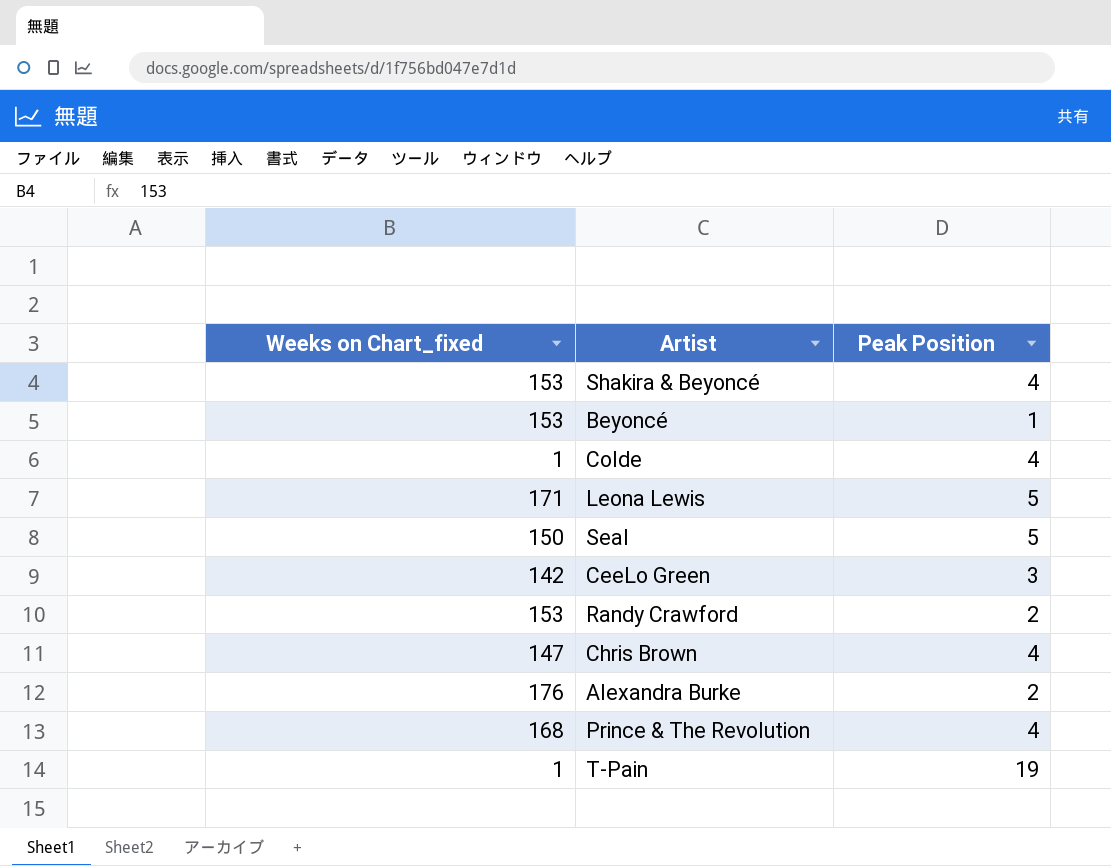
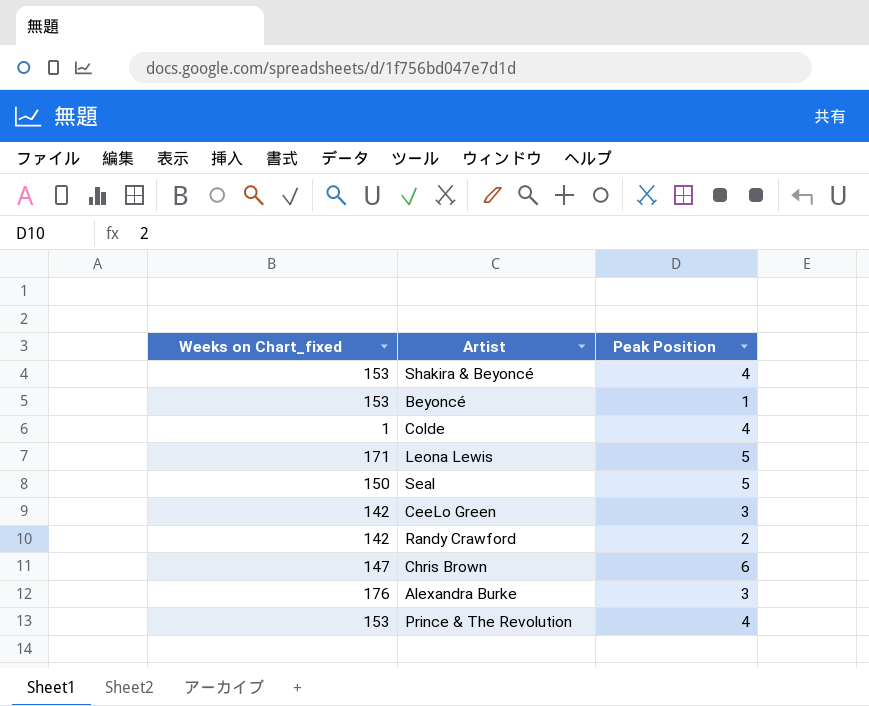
row T-Pain: 1 | 19 -> none
Randy Crawford | Weeks on Chart_fixed: 153 -> 142
Chris Brown | Peak Position: 4 -> 6
Alexandra Burke | Peak Position: 2 -> 3
Prince & The Revolution | Weeks on Chart_fixed: 168 -> 153

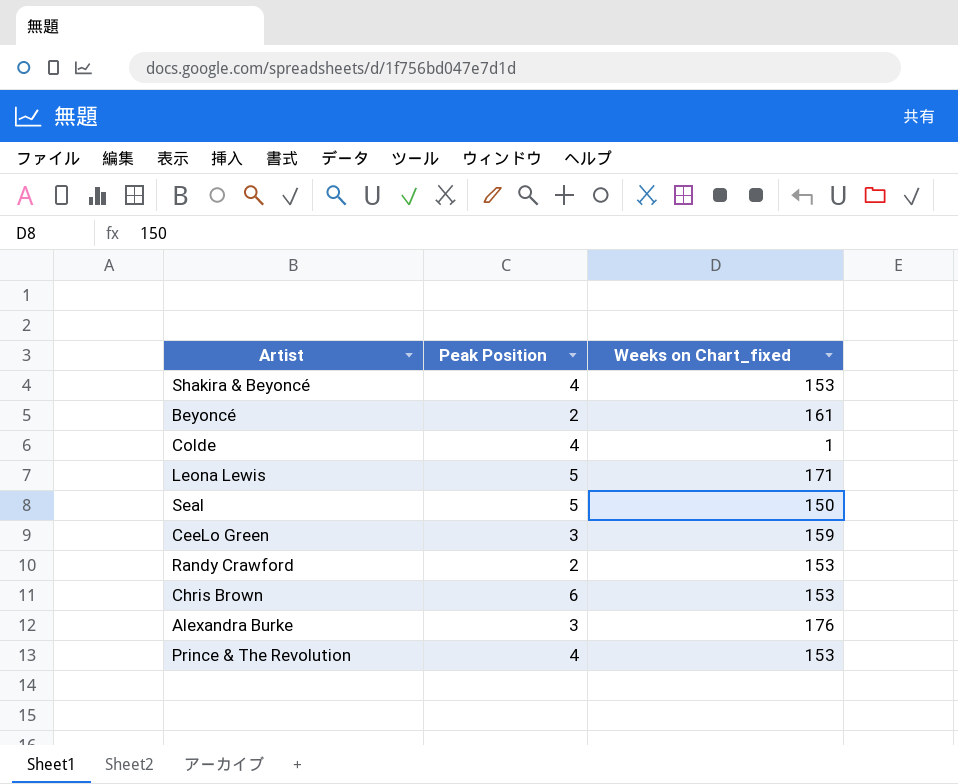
column Weeks on Chart_fixed | position: 1 -> 3
Beyoncé | Peak Position: 1 -> 2
Beyoncé | Weeks on Chart_fixed: 153 -> 161
CeeLo Green | Weeks on Chart_fixed: 142 -> 159
Randy Crawford | Weeks on Chart_fixed: 142 -> 153
Chris Brown | Weeks on Chart_fixed: 147 -> 153

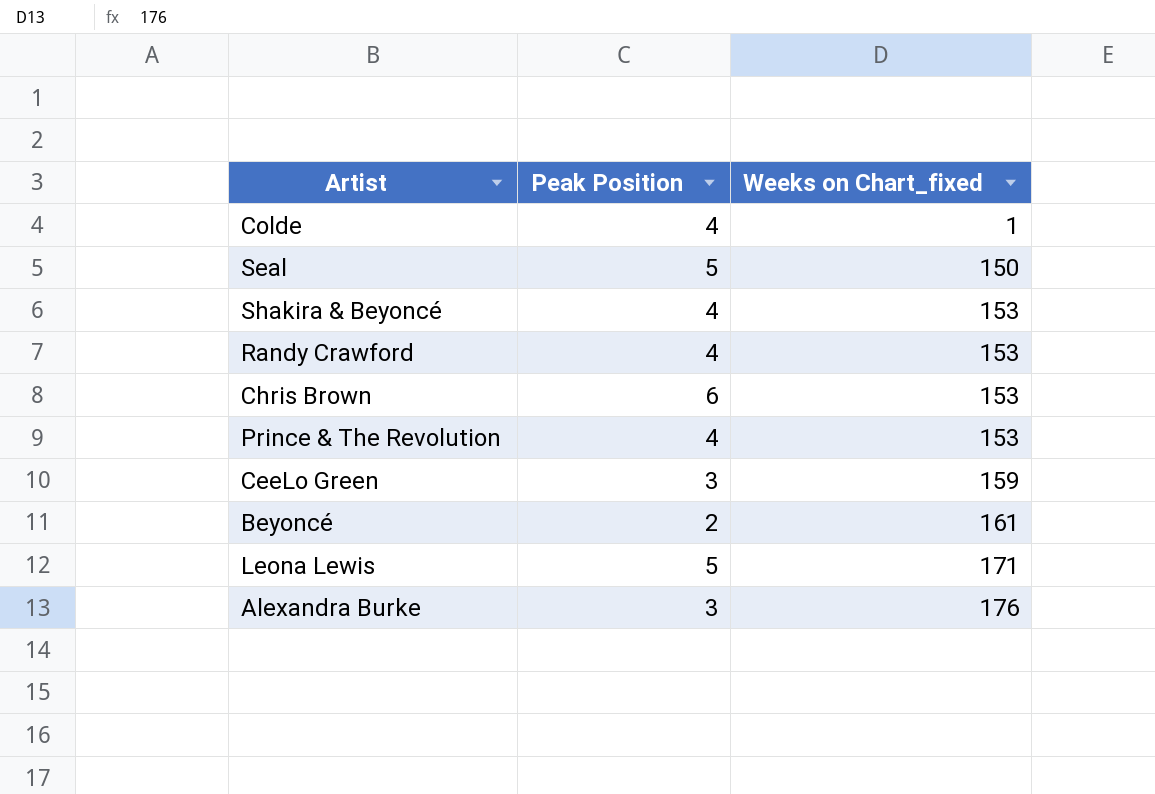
row order: none -> Weeks on Chart_fixed ascending
Randy Crawford | Peak Position: 2 -> 4

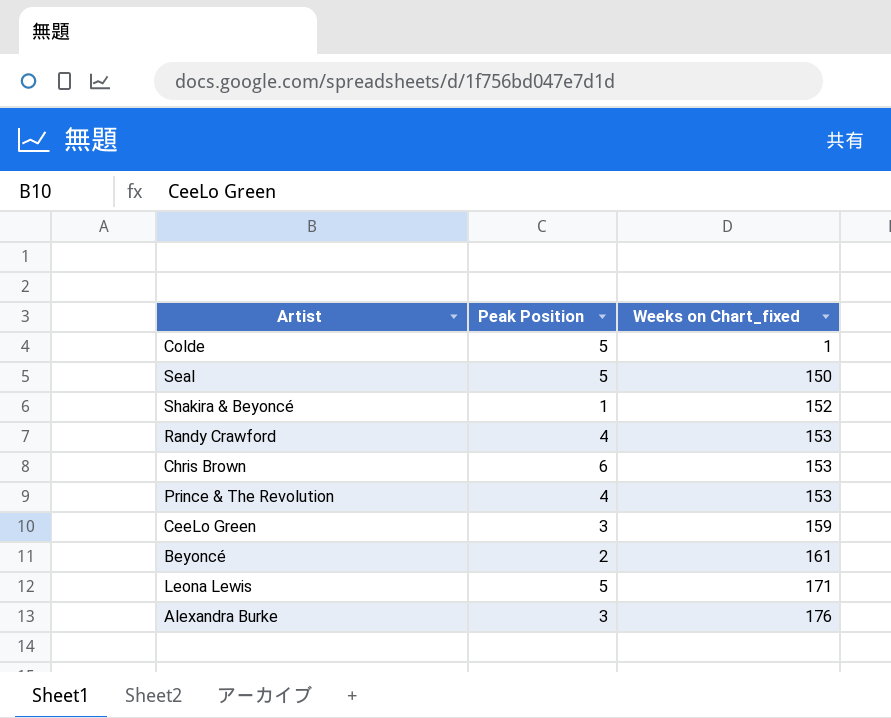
Colde | Peak Position: 4 -> 5
Shakira & Beyoncé | Peak Position: 4 -> 1
Shakira & Beyoncé | Weeks on Chart_fixed: 153 -> 152

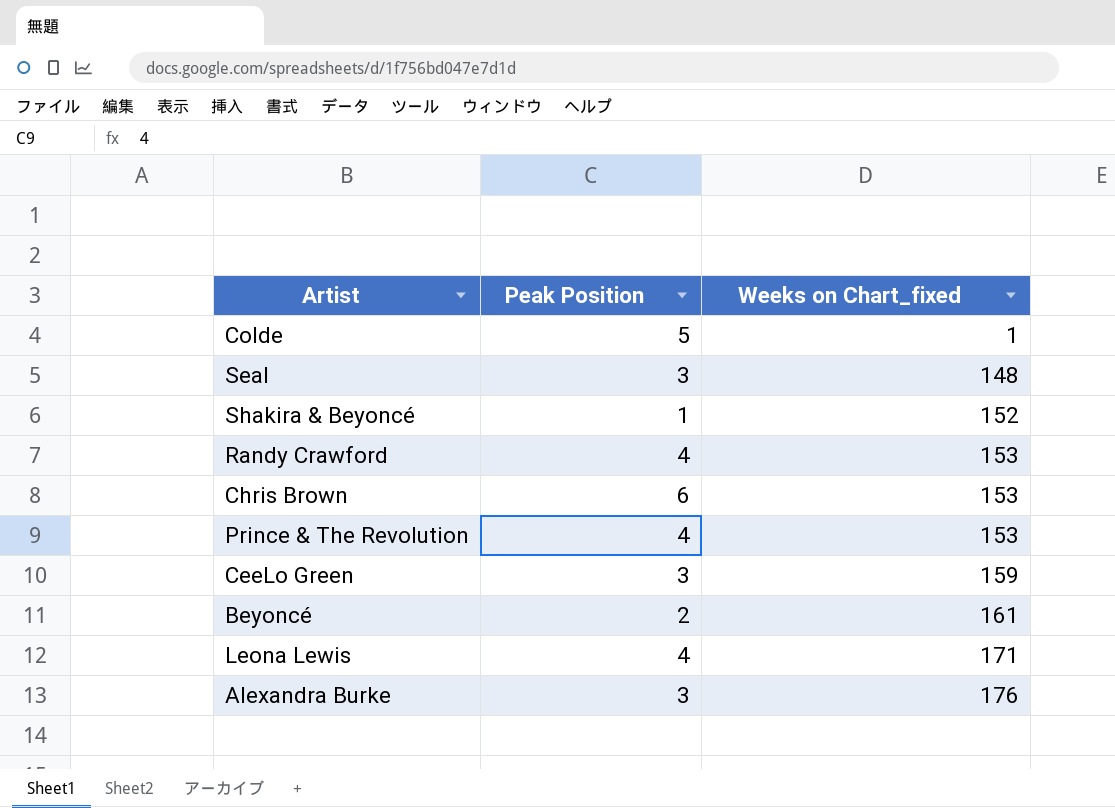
Seal | Peak Position: 5 -> 3
Seal | Weeks on Chart_fixed: 150 -> 148
Leona Lewis | Peak Position: 5 -> 4

